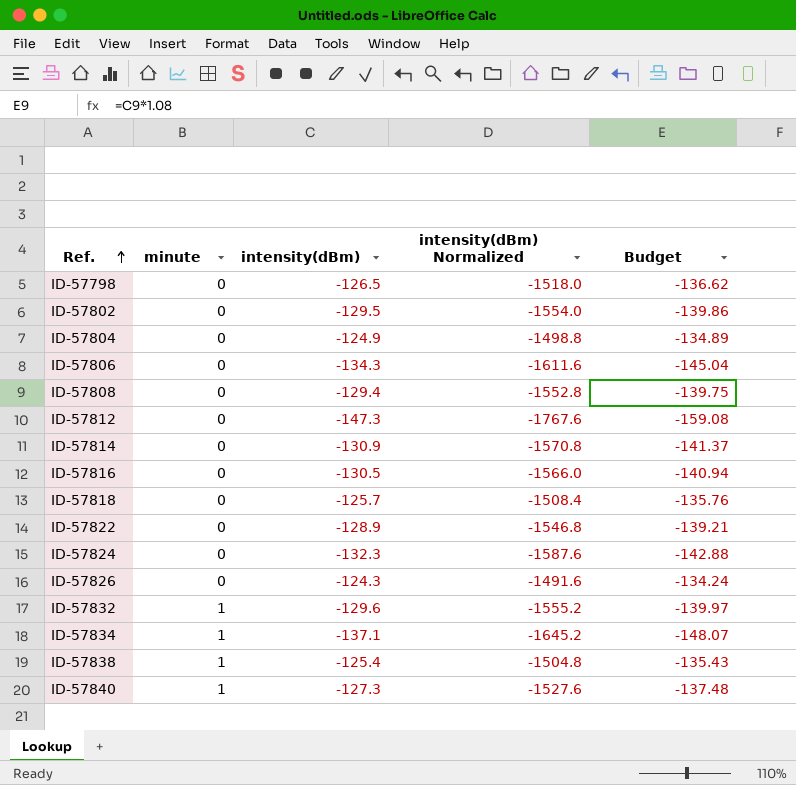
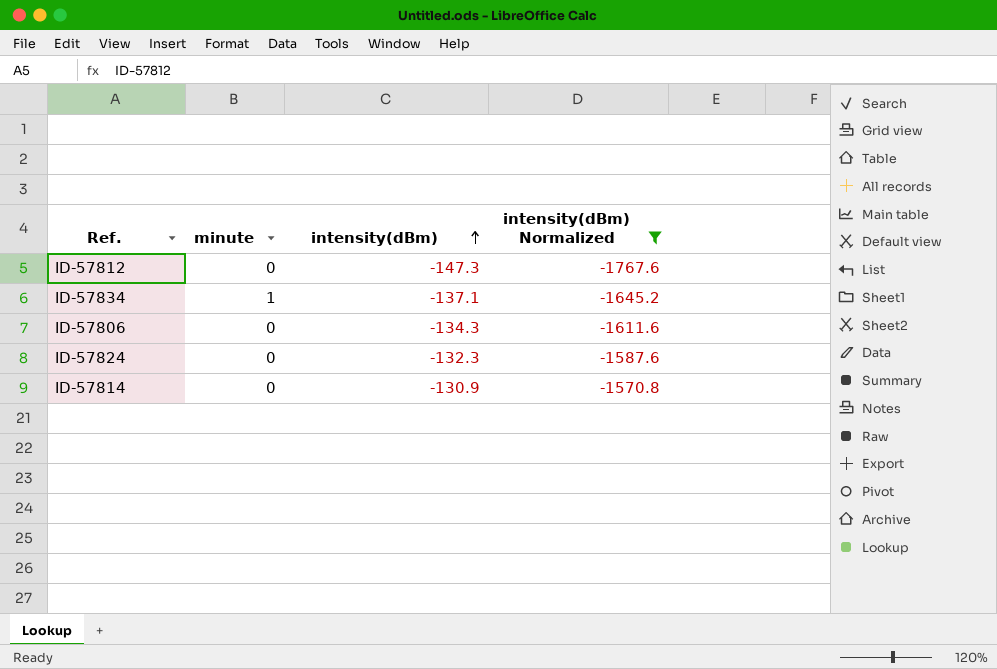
filter: none -> intensity(dBm) Normalized <= -1570.8
row order: Ref. ascending -> intensity(dBm) ascending
column Budget | formula: [intensity(dBm)] * 1.08 -> none

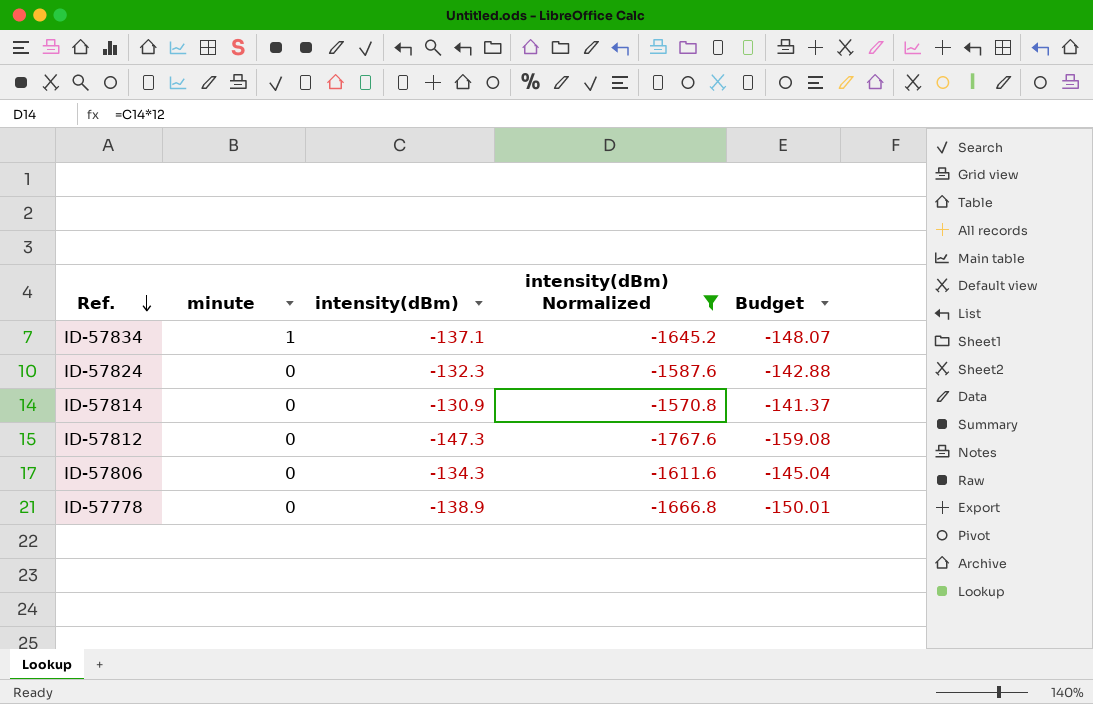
row order: intensity(dBm) ascending -> Ref. descending
column Budget | formula: none -> [intensity(dBm)] * 1.08
row ID-57778: none -> 0 | -138.9 | -1666.8 | -150.01

